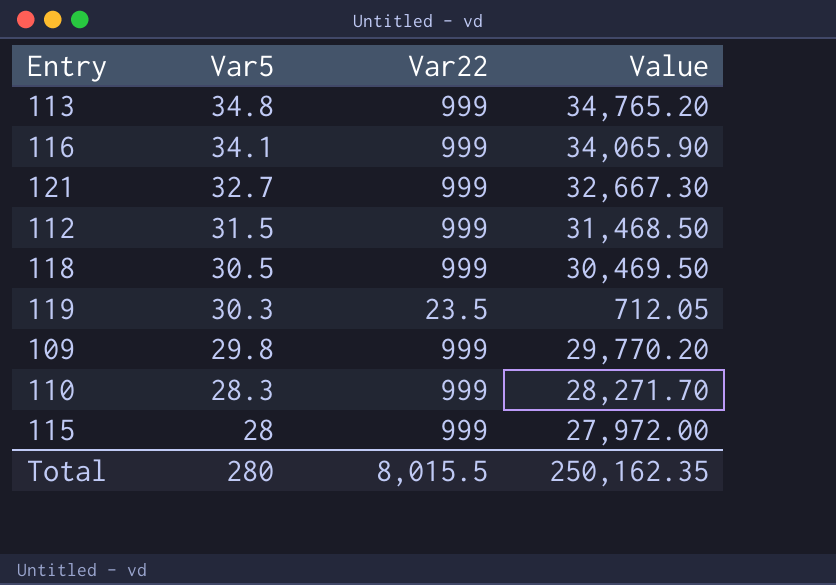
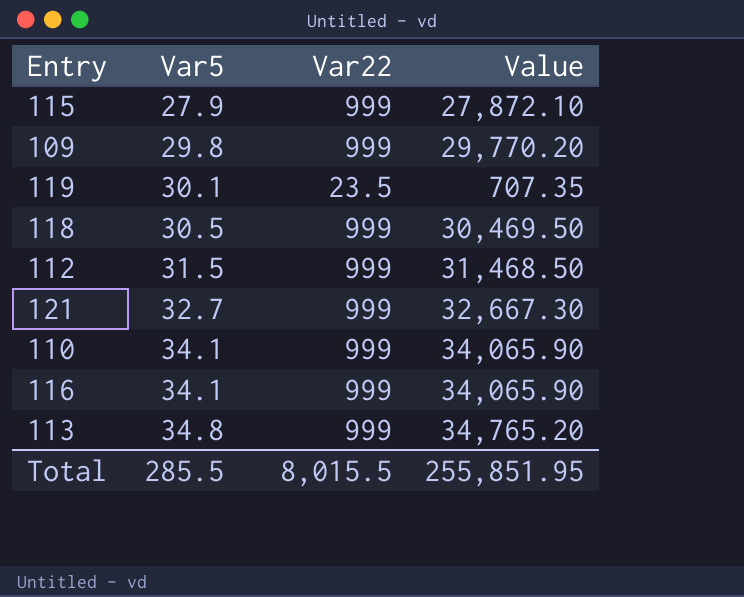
row order: Var5 descending -> Var5 ascending
115 | Var5: 28 -> 27.9
115 | Value: 27,972.00 -> 27,872.10
119 | Var5: 30.3 -> 30.1
119 | Value: 712.05 -> 707.35
110 | Var5: 28.3 -> 34.1
110 | Value: 28,271.70 -> 34,065.90
Total | Var5: 280 -> 285.5
Total | Value: 250,162.35 -> 255,851.95

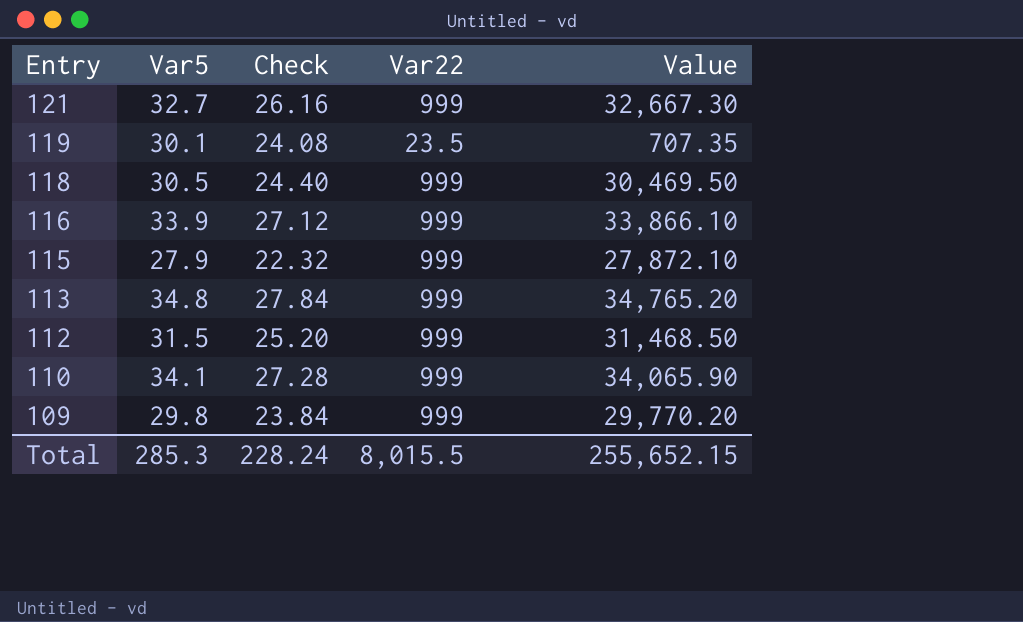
row order: Var5 ascending -> Entry descending
column Check | formula: none -> [Var5] * 0.8
116 | Var5: 34.1 -> 33.9
116 | Value: 34,065.90 -> 33,866.10
Total | Var5: 285.5 -> 285.3
Total | Value: 255,851.95 -> 255,652.15

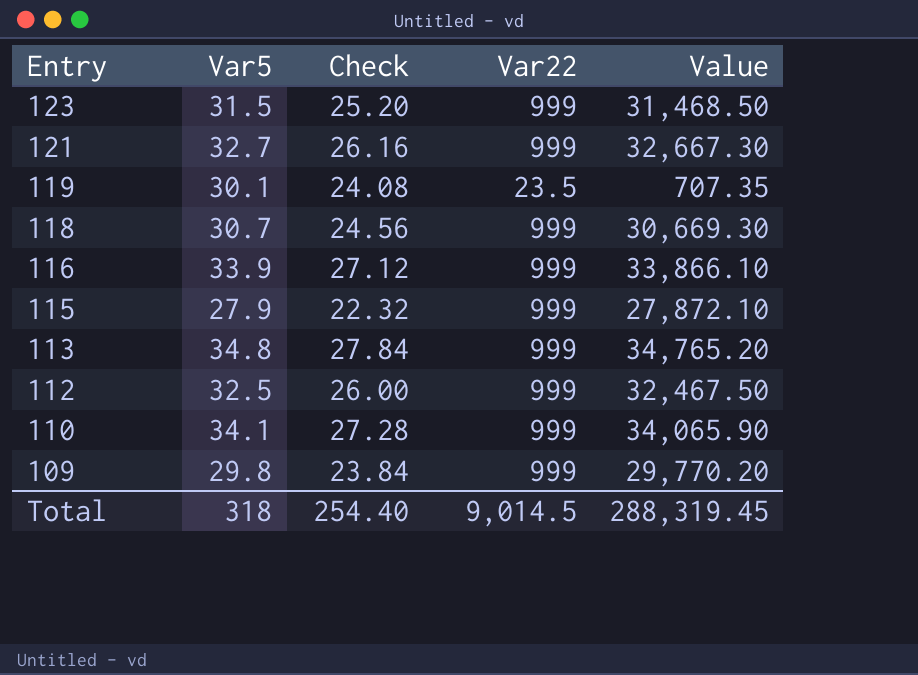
row 123: none -> 31.5 | 25.20 | 999 | 31,468.50
118 | Var5: 30.5 -> 30.7
118 | Check: 24.40 -> 24.56
118 | Value: 30,469.50 -> 30,669.30
112 | Var5: 31.5 -> 32.5
112 | Check: 25.20 -> 26.00
112 | Value: 31,468.50 -> 32,467.50
Total | Var5: 285.3 -> 318
Total | Check: 228.24 -> 254.40
Total | Var22: 8,015.5 -> 9,014.5
Total | Value: 255,652.15 -> 288,319.45

